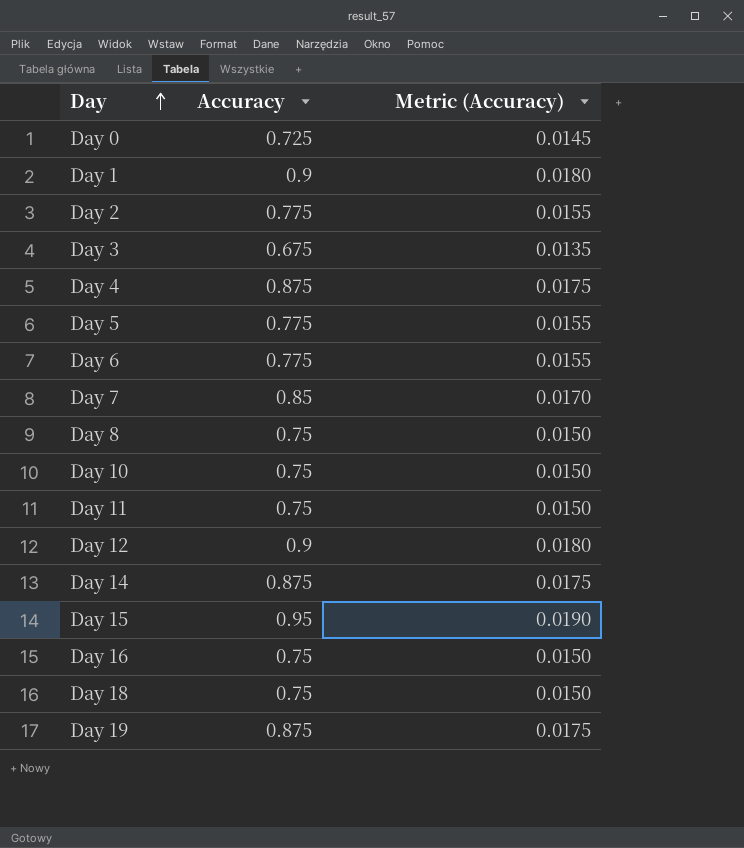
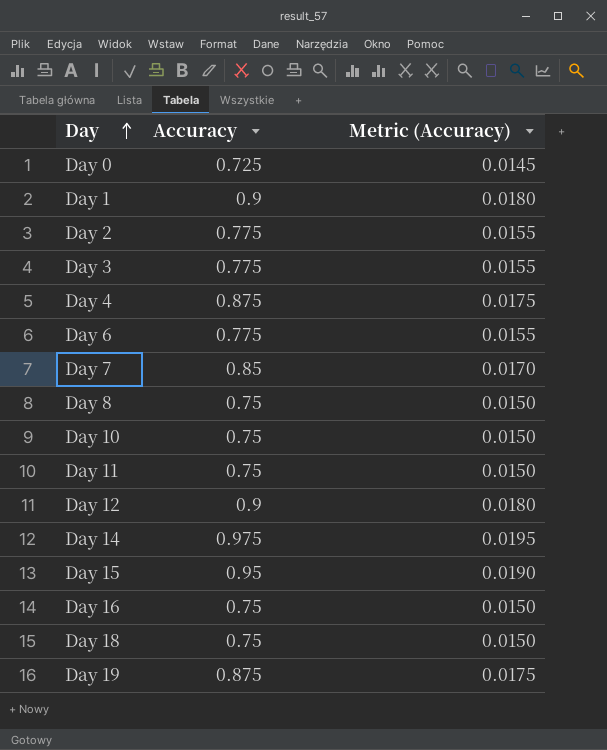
row Day 5: 0.775 | 0.0155 -> none
Day 3 | Accuracy: 0.675 -> 0.775
Day 3 | Metric (Accuracy): 0.0135 -> 0.0155
Day 14 | Accuracy: 0.875 -> 0.975
Day 14 | Metric (Accuracy): 0.0175 -> 0.0195

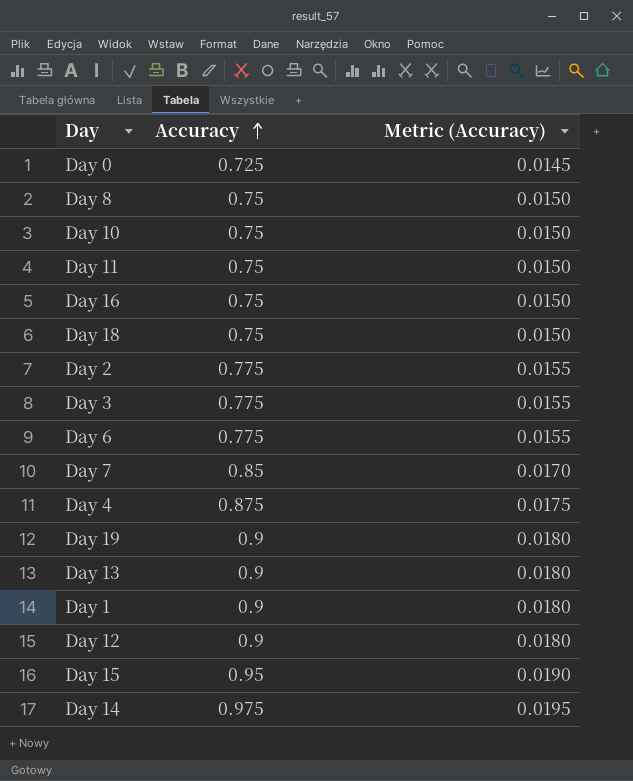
row order: Day ascending -> Accuracy ascending
Day 19 | Accuracy: 0.875 -> 0.9
Day 19 | Metric (Accuracy): 0.0175 -> 0.0180
row Day 13: none -> 0.9 | 0.0180

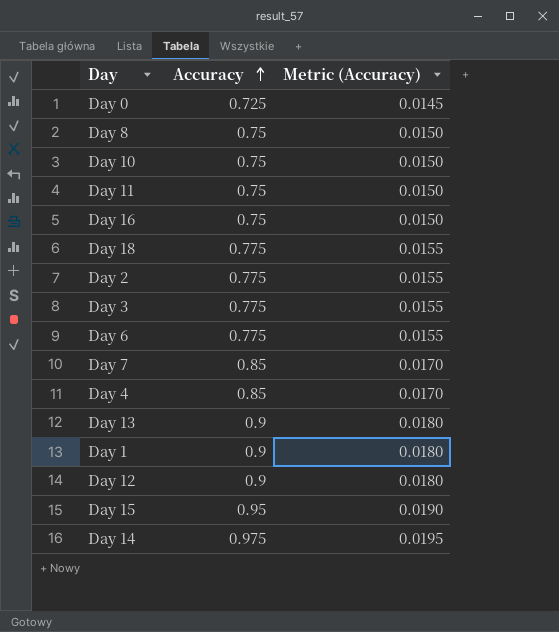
row Day 19: 0.9 | 0.0180 -> none
Day 18 | Accuracy: 0.75 -> 0.775
Day 18 | Metric (Accuracy): 0.0150 -> 0.0155
Day 4 | Accuracy: 0.875 -> 0.85
Day 4 | Metric (Accuracy): 0.0175 -> 0.0170

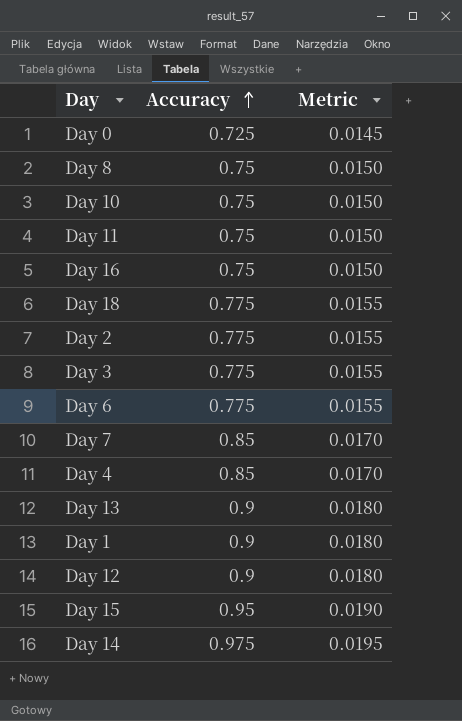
column name: Metric (Accuracy) -> Metric

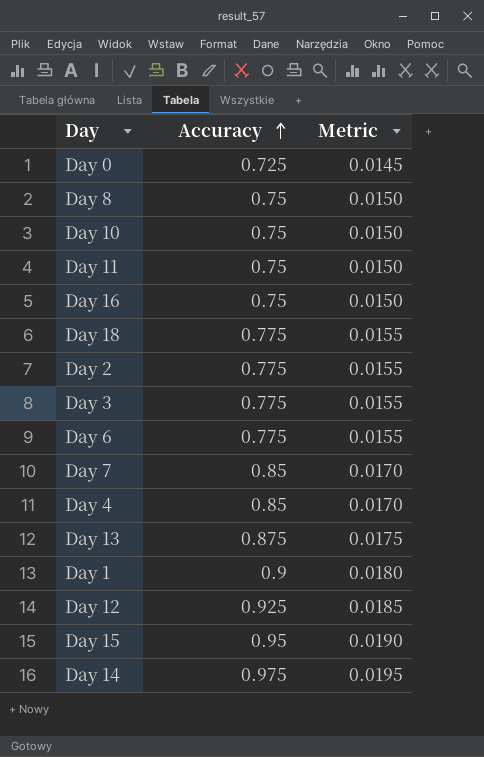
Day 13 | Accuracy: 0.9 -> 0.875
Day 13 | Metric: 0.0180 -> 0.0175
Day 12 | Accuracy: 0.9 -> 0.925
Day 12 | Metric: 0.0180 -> 0.0185

